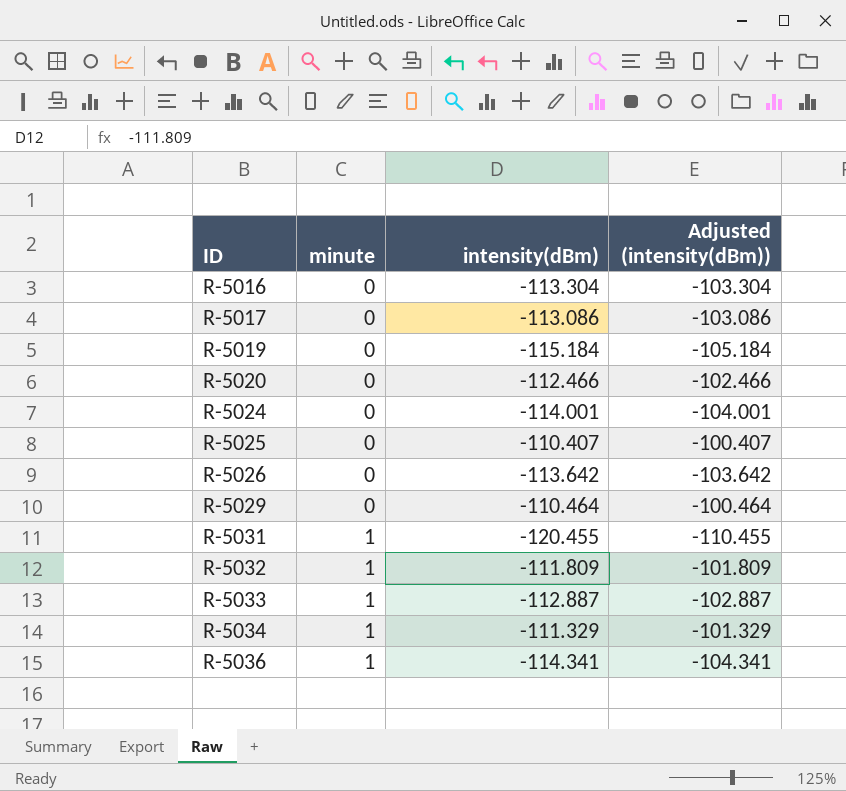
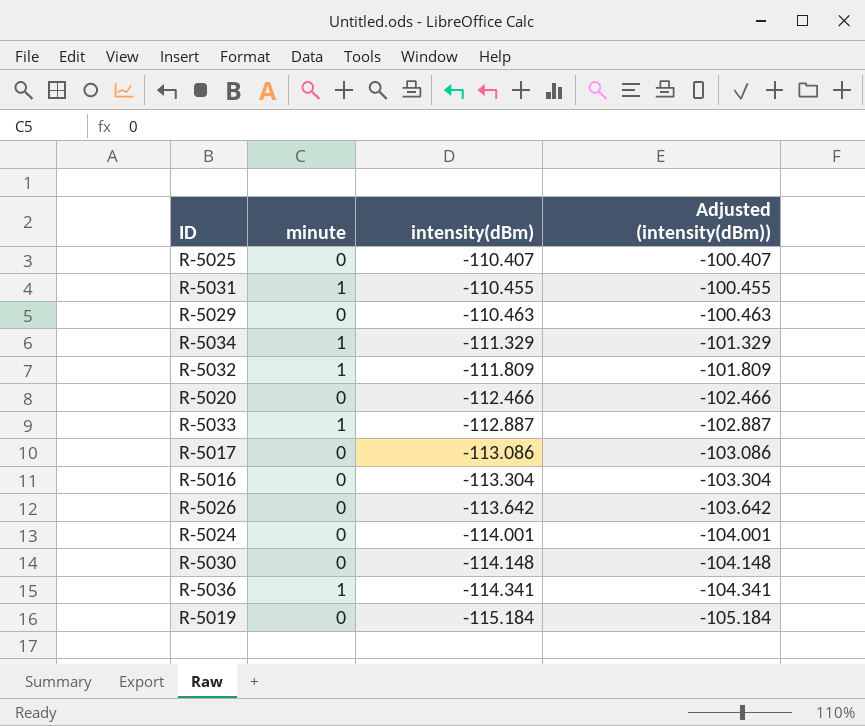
row order: ID ascending -> intensity(dBm) descending
R-5031 | intensity(dBm): -120.455 -> -110.455
R-5031 | Adjusted (intensity(dBm)): -110.455 -> -100.455
R-5029 | intensity(dBm): -110.464 -> -110.463
R-5029 | Adjusted (intensity(dBm)): -100.464 -> -100.463
row R-5030: none -> 0 | -114.148 | -104.148

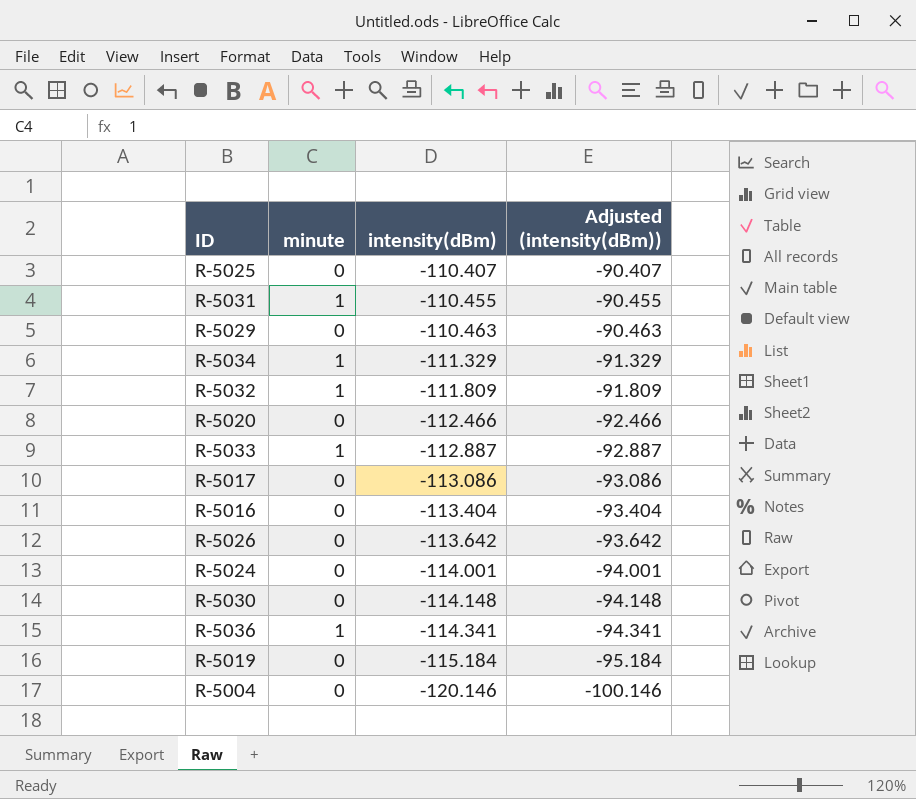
column Adjusted (intensity(dBm)) | formula: [intensity(dBm)] + 10 -> [intensity(dBm)] + 20
R-5016 | intensity(dBm): -113.304 -> -113.404
row R-5004: none -> 0 | -120.146 | -100.146

